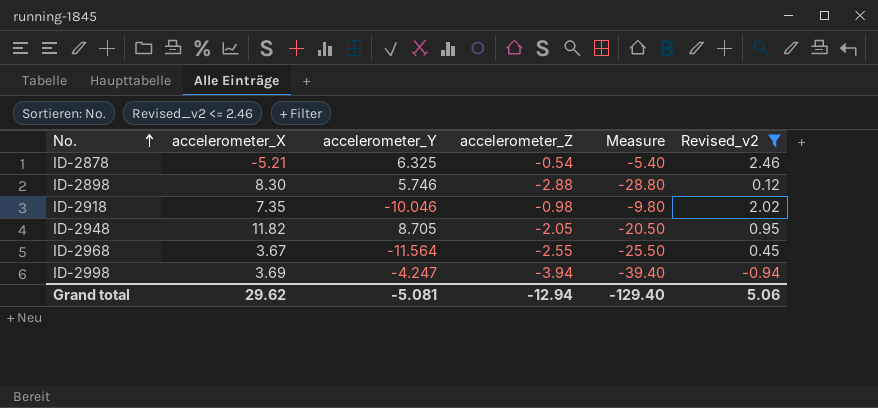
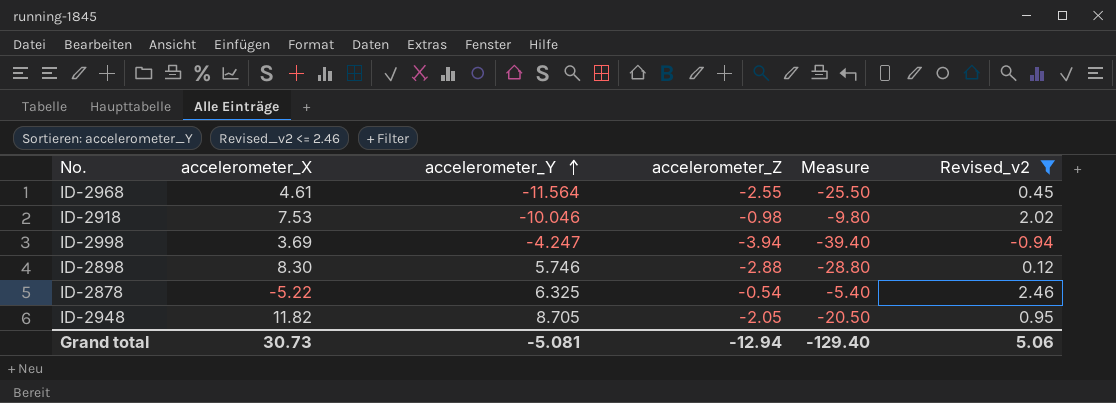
row order: No. ascending -> accelerometer_Y ascending
ID-2968 | accelerometer_X: 3.67 -> 4.61
ID-2918 | accelerometer_X: 7.35 -> 7.53
ID-2878 | accelerometer_X: -5.21 -> -5.22
Grand total | accelerometer_X: 29.62 -> 30.73

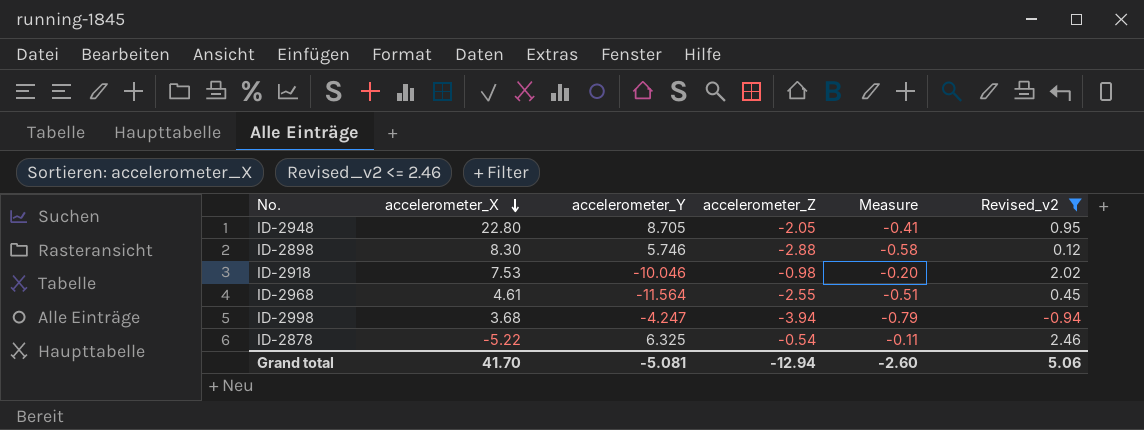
row order: accelerometer_Y ascending -> accelerometer_X descending
column Measure | formula: [accelerometer_Z] * 10 -> [accelerometer_Z] * 0.2
ID-2948 | accelerometer_X: 11.82 -> 22.80
ID-2998 | accelerometer_X: 3.69 -> 3.68
Grand total | accelerometer_X: 30.73 -> 41.70
Grand total | Measure: -129.40 -> -2.60

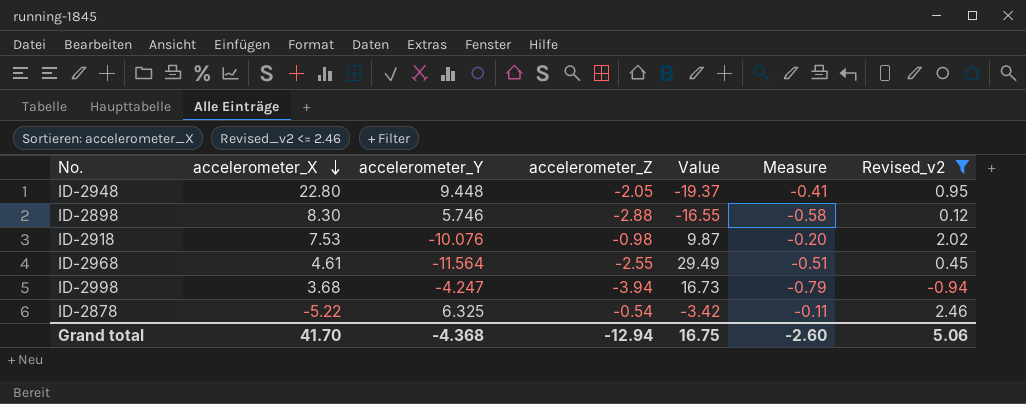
column Value | formula: none -> [accelerometer_Y] * [accelerometer_Z]
ID-2948 | accelerometer_Y: 8.705 -> 9.448
ID-2918 | accelerometer_Y: -10.046 -> -10.076
Grand total | accelerometer_Y: -5.081 -> -4.368

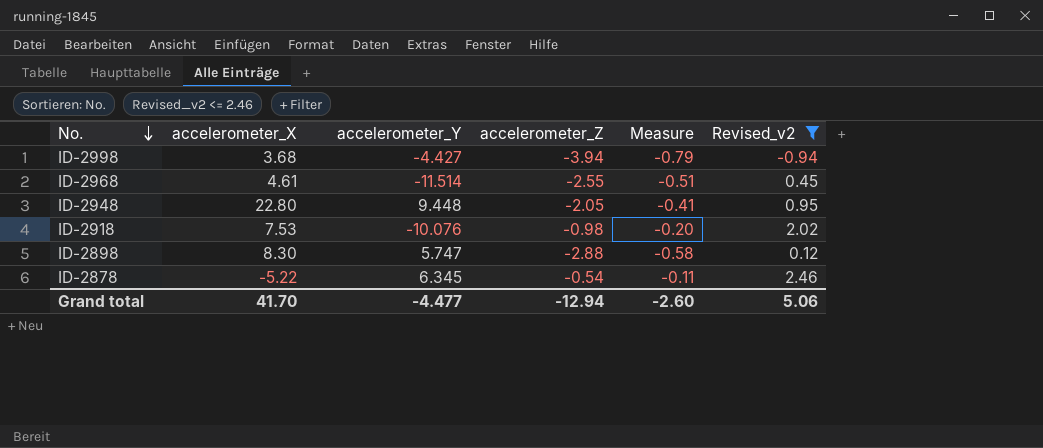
row order: accelerometer_X descending -> No. descending
column Value | formula: [accelerometer_Y] * [accelerometer_Z] -> none
ID-2998 | accelerometer_Y: -4.247 -> -4.427
ID-2968 | accelerometer_Y: -11.564 -> -11.514
ID-2898 | accelerometer_Y: 5.746 -> 5.747
ID-2878 | accelerometer_Y: 6.325 -> 6.345
Grand total | accelerometer_Y: -4.368 -> -4.477

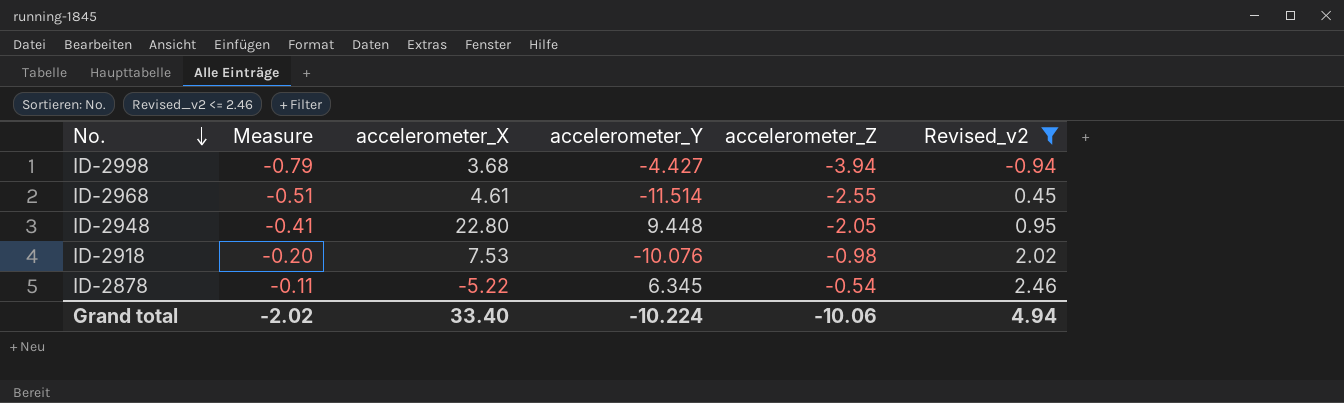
column Measure | position: 5 -> 2
row ID-2898: 8.30 | 5.747 | -2.88 | -0.58 | 0.12 -> none
Grand total | Measure: -2.60 -> -2.02
Grand total | accelerometer_X: 41.70 -> 33.40
Grand total | accelerometer_Y: -4.477 -> -10.224
Grand total | accelerometer_Z: -12.94 -> -10.06
Grand total | Revised_v2: 5.06 -> 4.94

